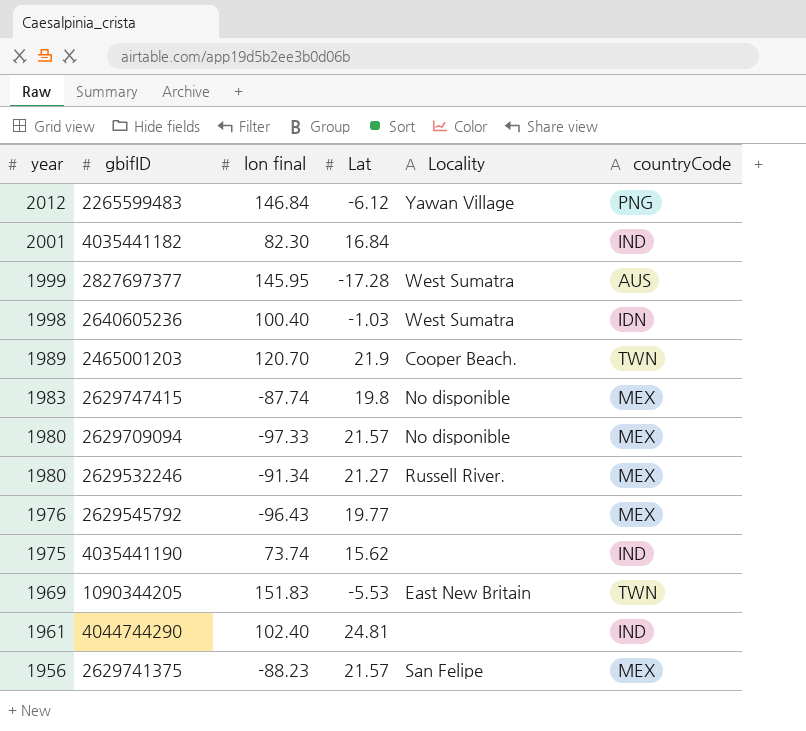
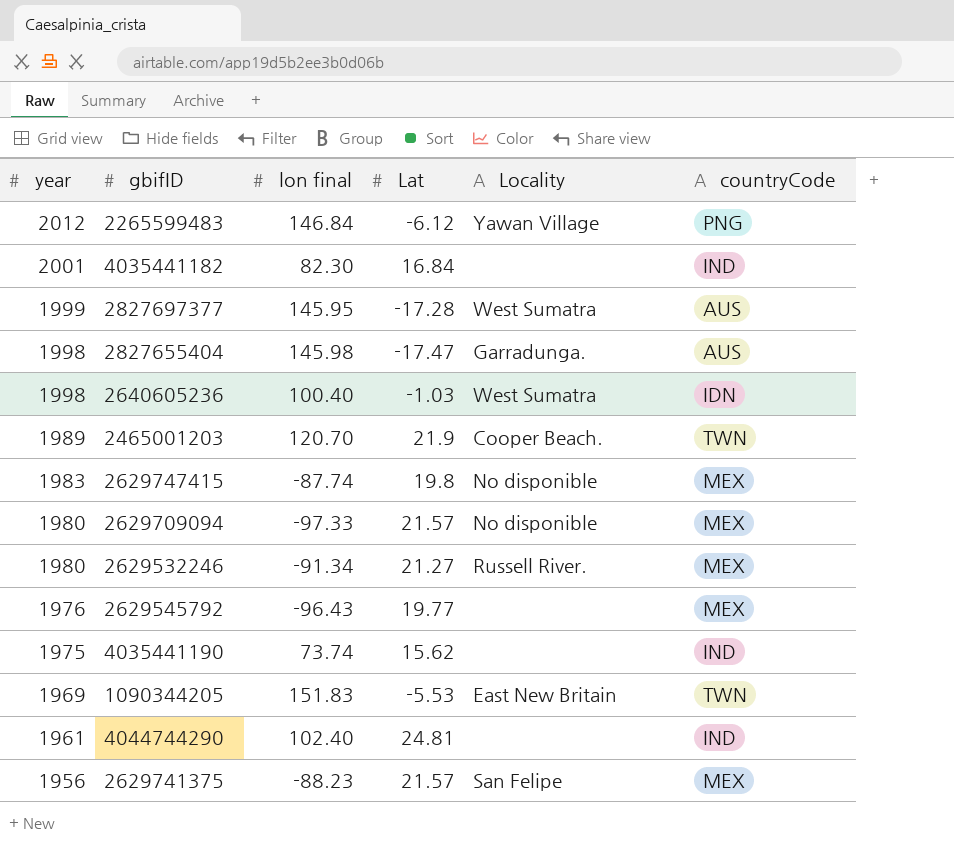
row 2827655404: none -> 1998 | 145.98 | -17.47 | Garradunga. | AUS

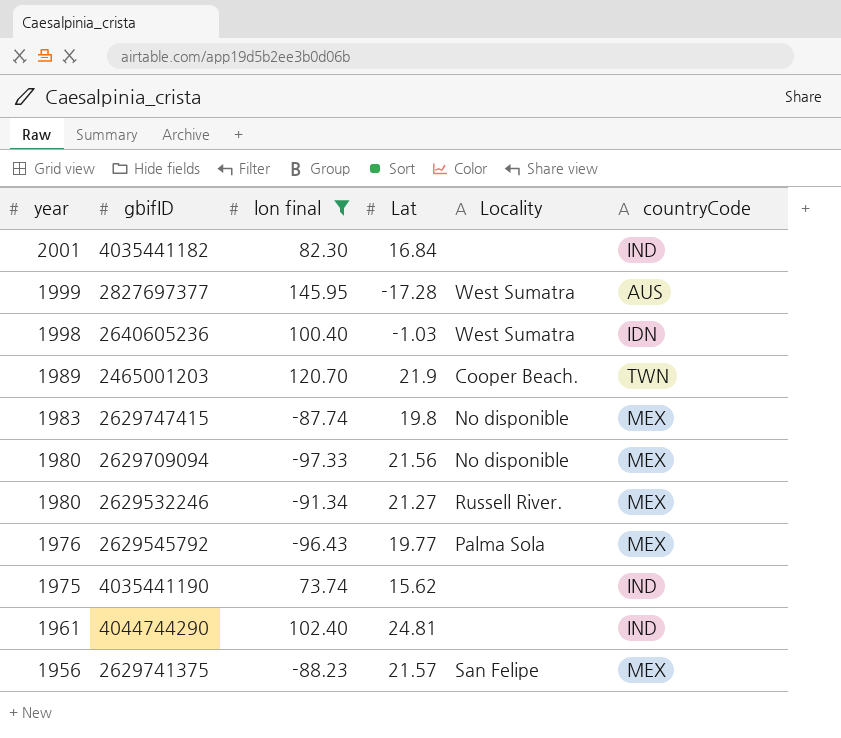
filter: none -> lon final <= 145.95
2629709094 | Lat: 21.57 -> 21.56
2629545792 | Locality: none -> Palma Sola

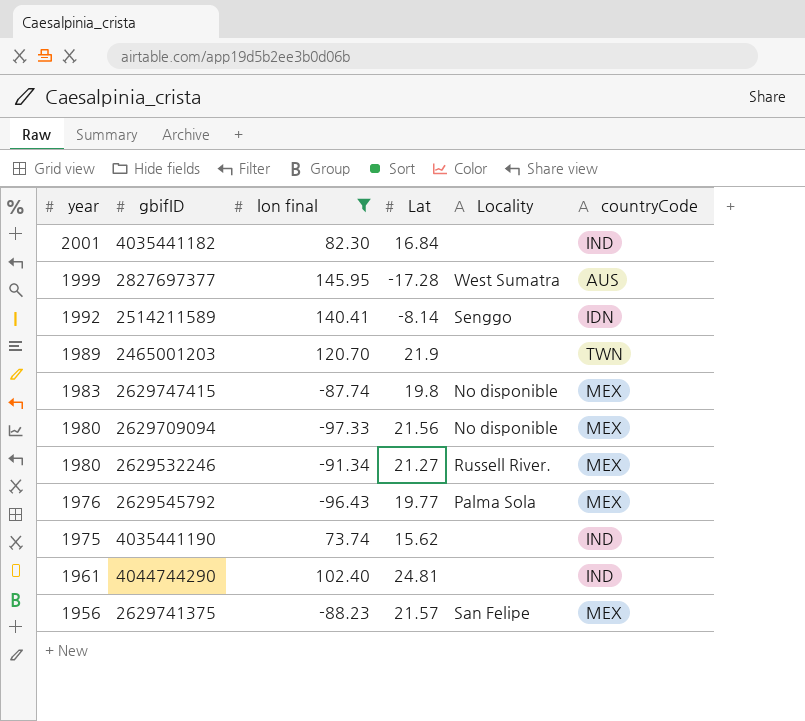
row 2640605236: 1998 | 100.40 | -1.03 | West Sumatra | IDN -> none
row 2514211589: none -> 1992 | 140.41 | -8.14 | Senggo | IDN
2465001203 | Locality: Cooper Beach. -> none

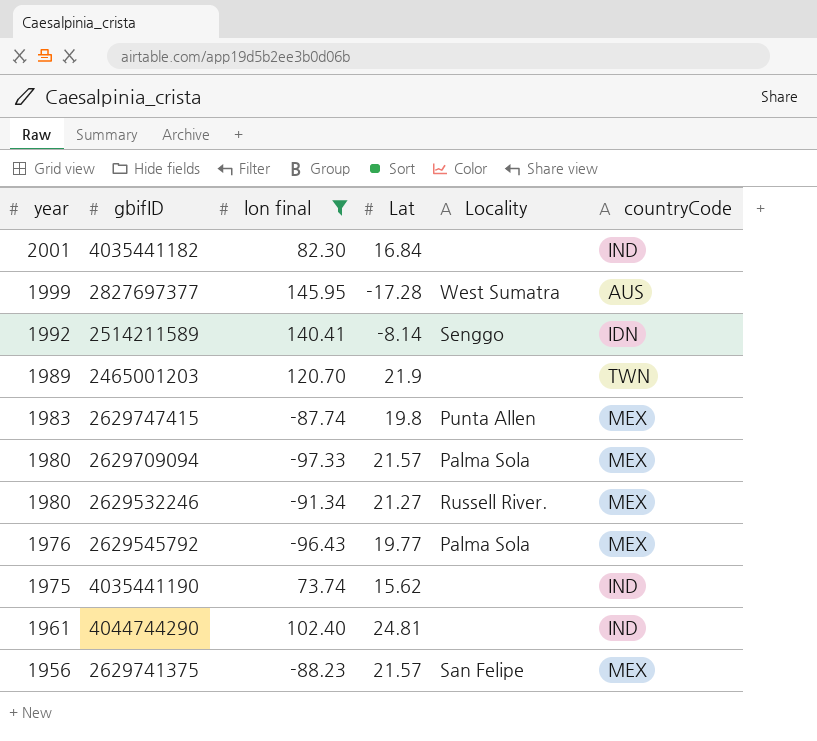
2629747415 | Locality: No disponible -> Punta Allen
2629709094 | Lat: 21.56 -> 21.57
2629709094 | Locality: No disponible -> Palma Sola

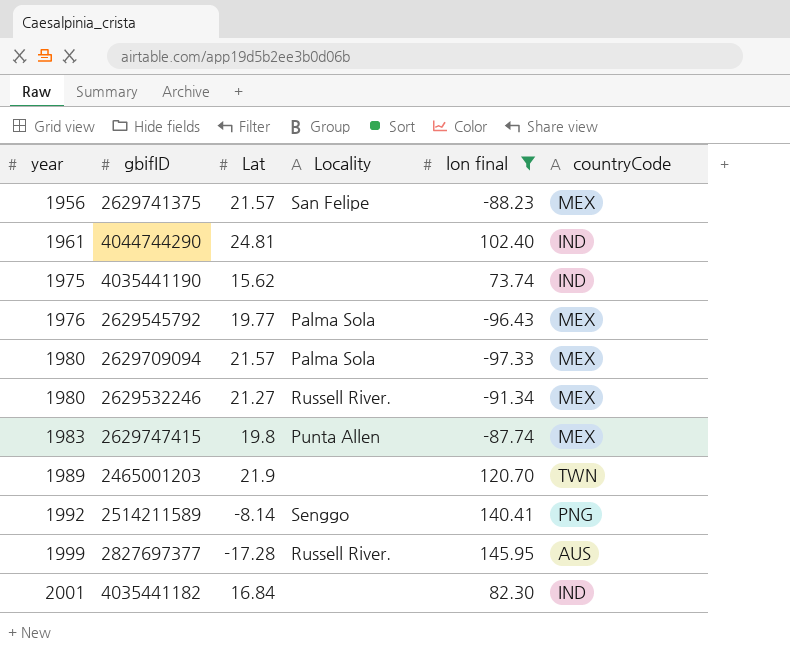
row order: year descending -> year ascending
column lon final | position: 3 -> 5
2514211589 | countryCode: IDN -> PNG
2827697377 | Locality: West Sumatra -> Russell River.

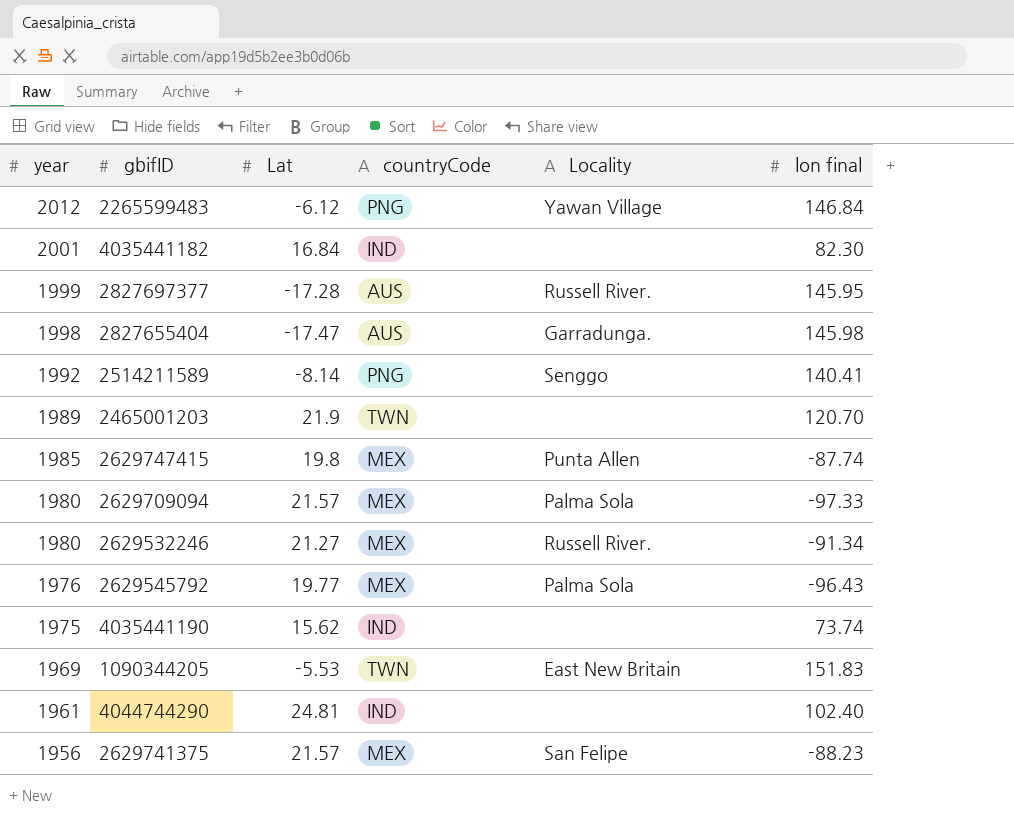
filter: lon final <= 145.95 -> none
row order: year ascending -> year descending
column countryCode | position: 6 -> 4
2629747415 | year: 1983 -> 1985

